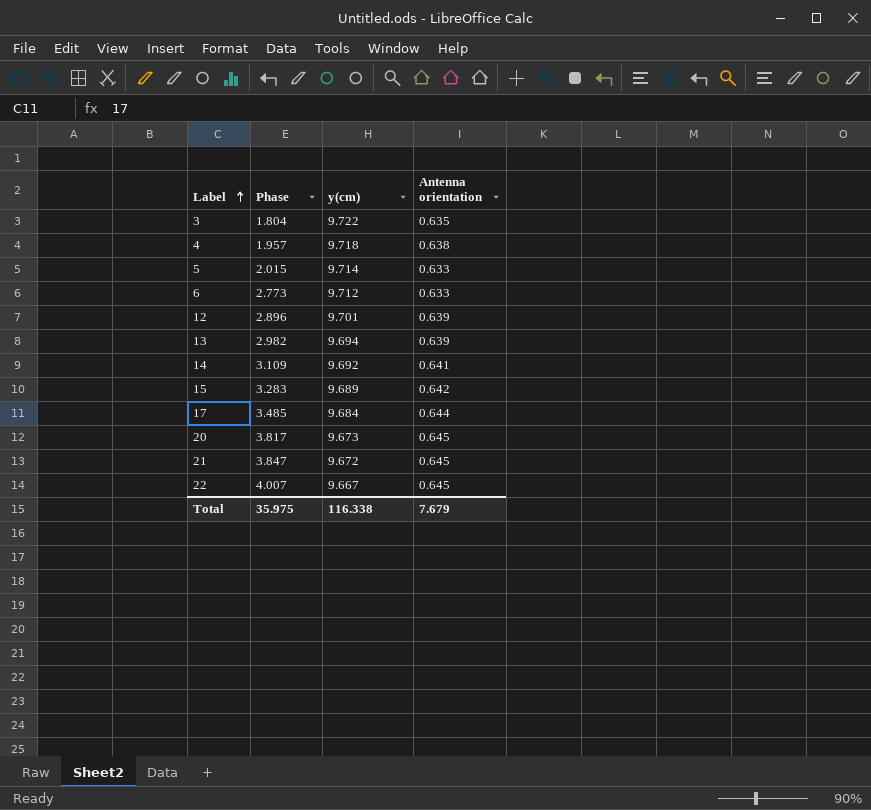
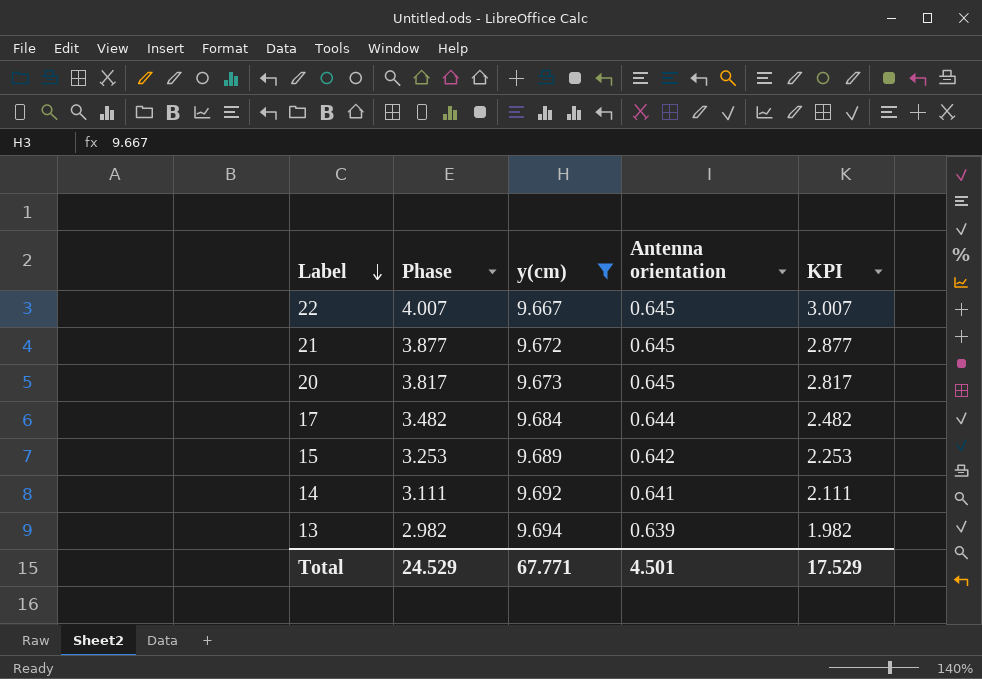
filter: none -> y(cm) <= 9.694
row order: Label ascending -> Label descending
column KPI | formula: none -> [Phase] - 1
21 | Phase: 3.847 -> 3.877
17 | Phase: 3.485 -> 3.482
15 | Phase: 3.283 -> 3.253
14 | Phase: 3.109 -> 3.111
Total | Phase: 35.975 -> 24.529
Total | y(cm): 116.338 -> 67.771
Total | Antenna orientation: 7.679 -> 4.501

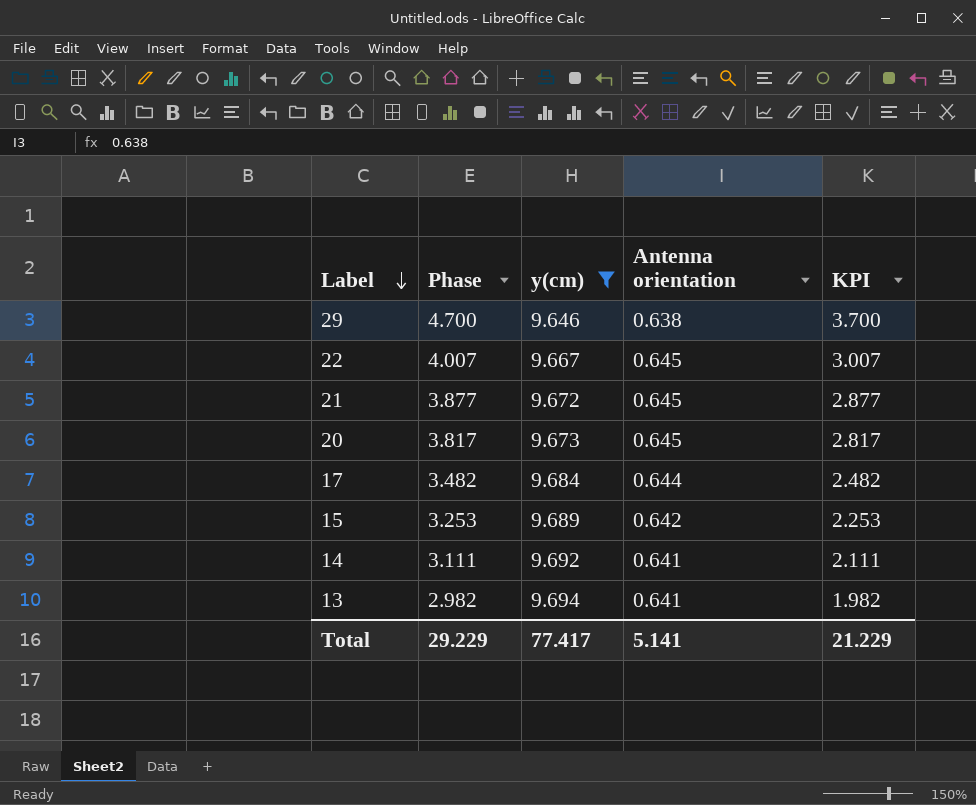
row 29: none -> 4.700 | 9.646 | 0.638 | 3.700
13 | Antenna orientation: 0.639 -> 0.641
Total | Phase: 24.529 -> 29.229
Total | y(cm): 67.771 -> 77.417
Total | Antenna orientation: 4.501 -> 5.141
Total | KPI: 17.529 -> 21.229

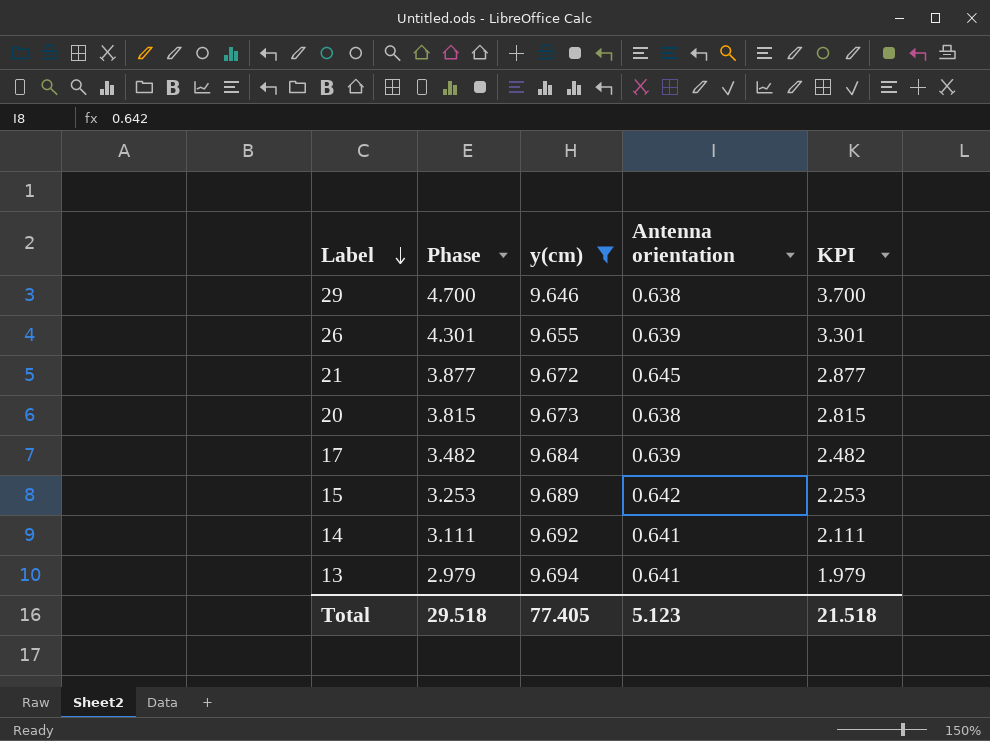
row 22: 4.007 | 9.667 | 0.645 | 3.007 -> none
row 26: none -> 4.301 | 9.655 | 0.639 | 3.301
20 | Phase: 3.817 -> 3.815
20 | Antenna orientation: 0.645 -> 0.638
20 | KPI: 2.817 -> 2.815
17 | Antenna orientation: 0.644 -> 0.639
13 | Phase: 2.982 -> 2.979
13 | KPI: 1.982 -> 1.979
Total | Phase: 29.229 -> 29.518
Total | y(cm): 77.417 -> 77.405
Total | Antenna orientation: 5.141 -> 5.123
Total | KPI: 21.229 -> 21.518

